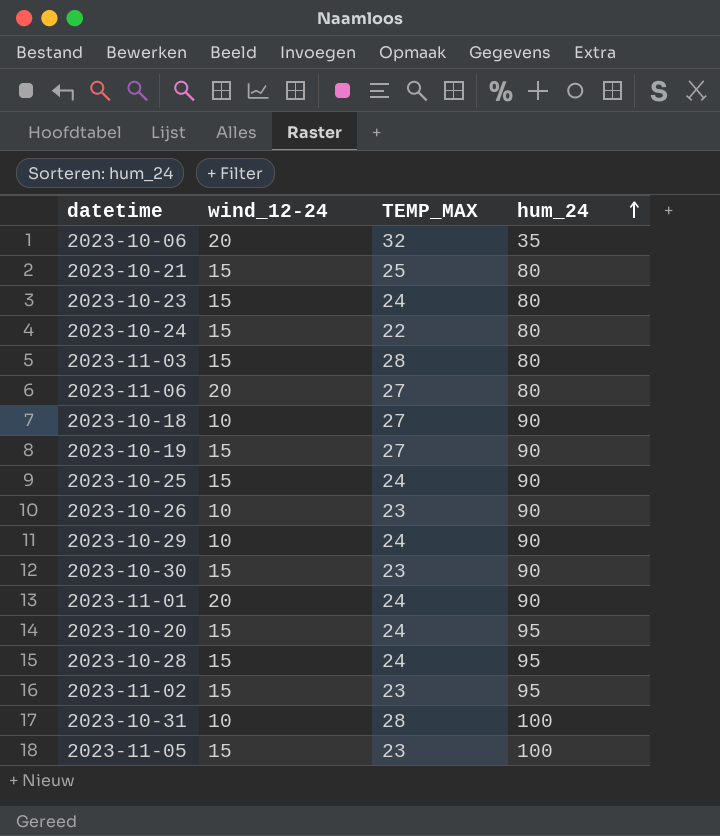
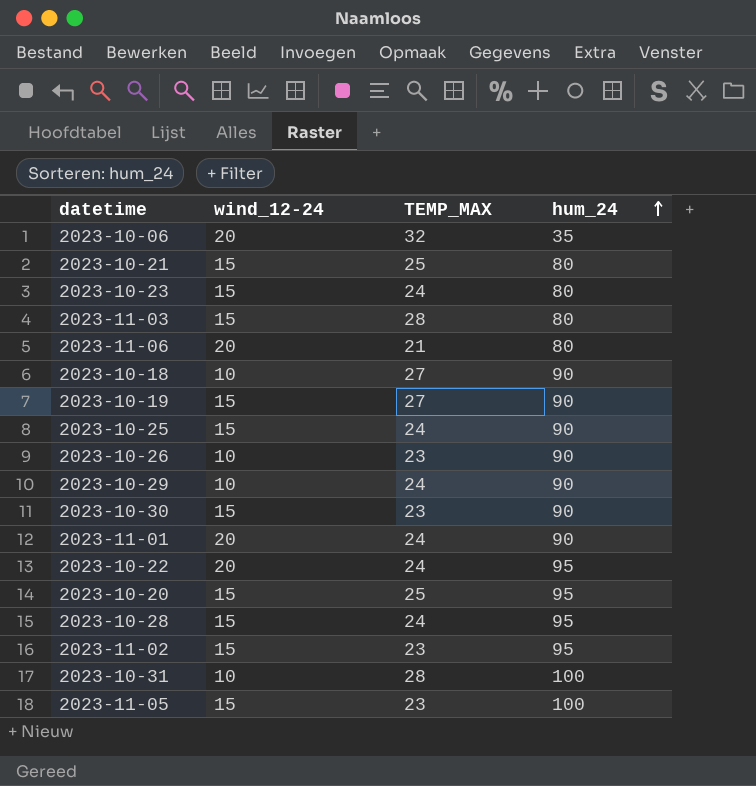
row 2023-10-24: 15 | 22 | 80 -> none
2023-11-06 | TEMP_MAX: 27 -> 21
row 2023-10-22: none -> 20 | 24 | 95
2023-10-20 | TEMP_MAX: 24 -> 25

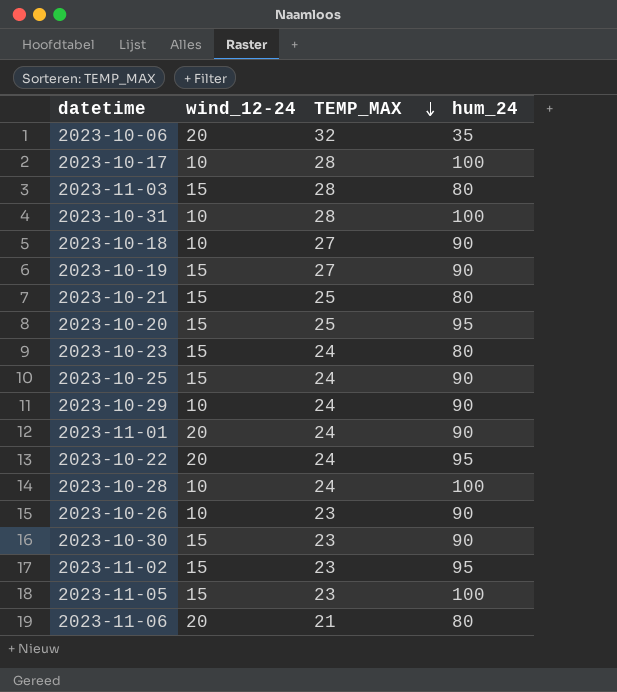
row order: hum_24 ascending -> TEMP_MAX descending
row 2023-10-17: none -> 10 | 28 | 100
2023-10-28 | wind_12-24: 15 -> 10
2023-10-28 | hum_24: 95 -> 100

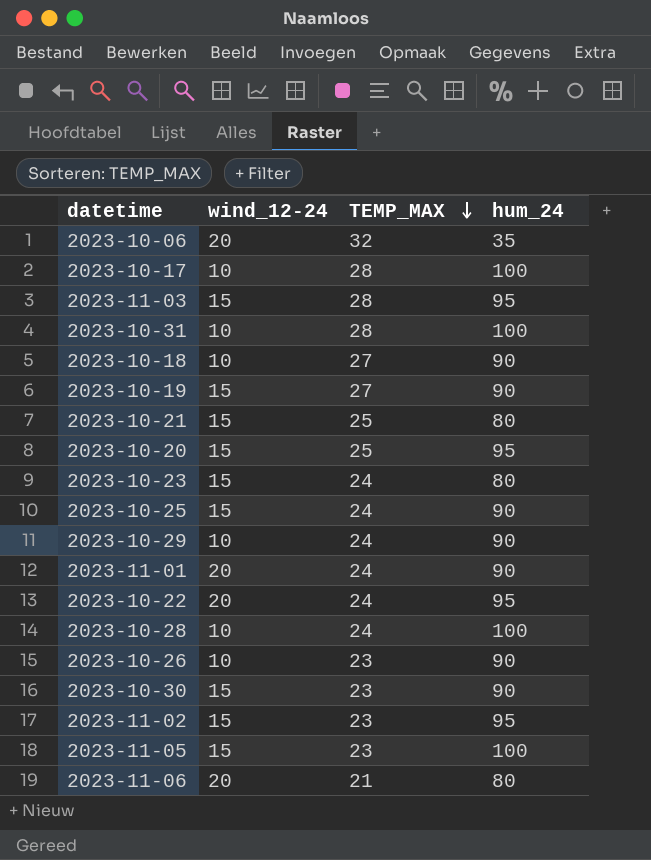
2023-11-03 | hum_24: 80 -> 95

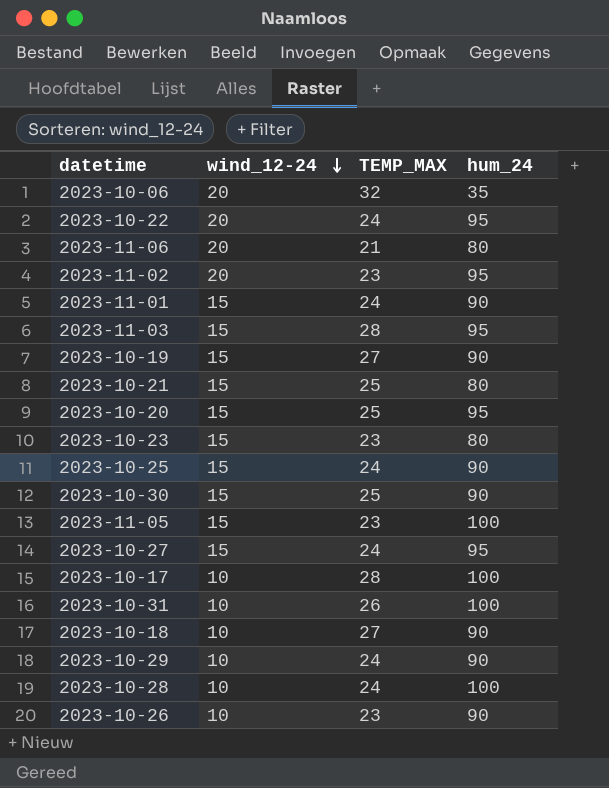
row order: TEMP_MAX descending -> wind_12-24 descending
2023-11-02 | wind_12-24: 15 -> 20
2023-11-01 | wind_12-24: 20 -> 15
2023-10-23 | TEMP_MAX: 24 -> 23
2023-10-30 | TEMP_MAX: 23 -> 25
row 2023-10-27: none -> 15 | 24 | 95
2023-10-31 | TEMP_MAX: 28 -> 26

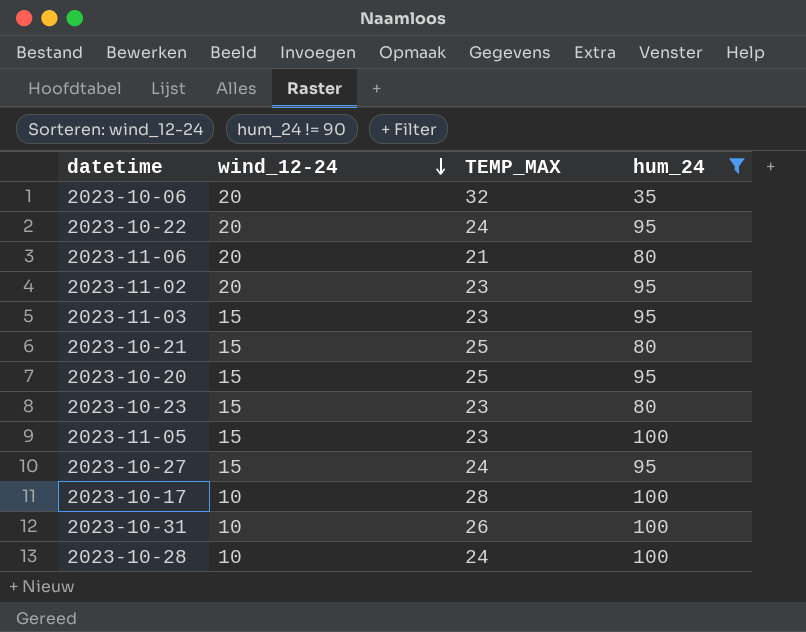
filter: none -> hum_24 != 90
2023-11-03 | TEMP_MAX: 28 -> 23

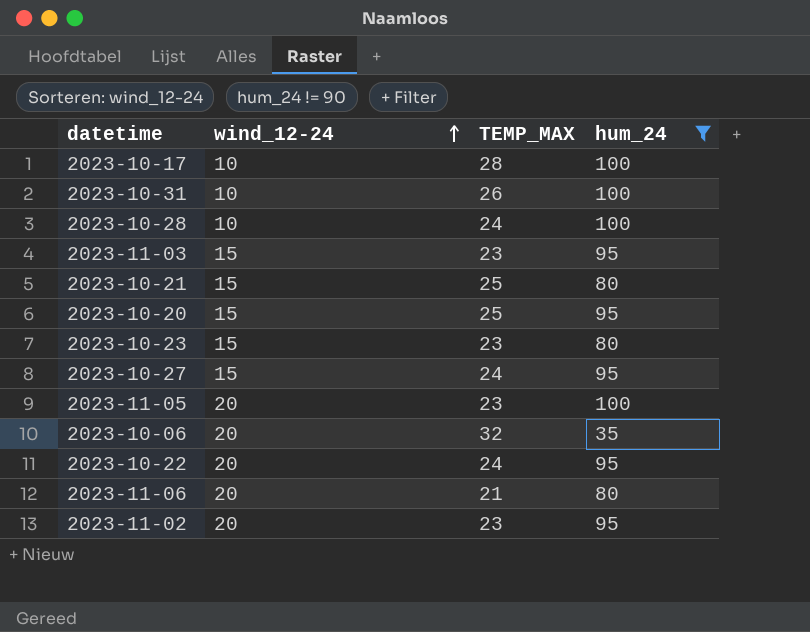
row order: wind_12-24 descending -> wind_12-24 ascending
2023-11-05 | wind_12-24: 15 -> 20

